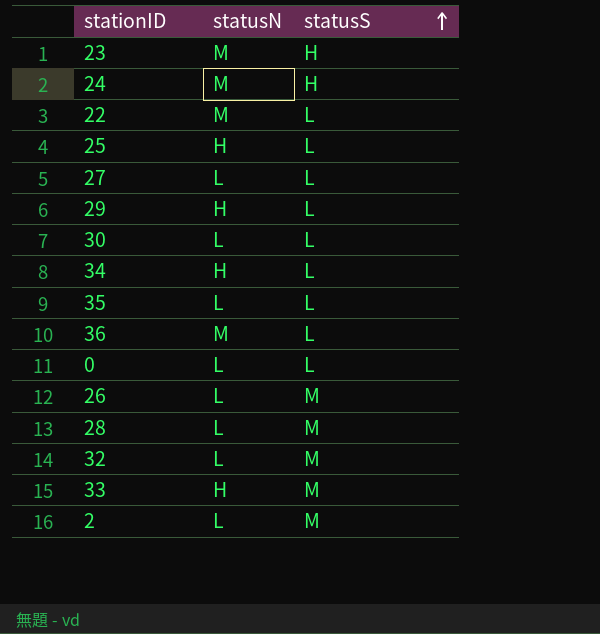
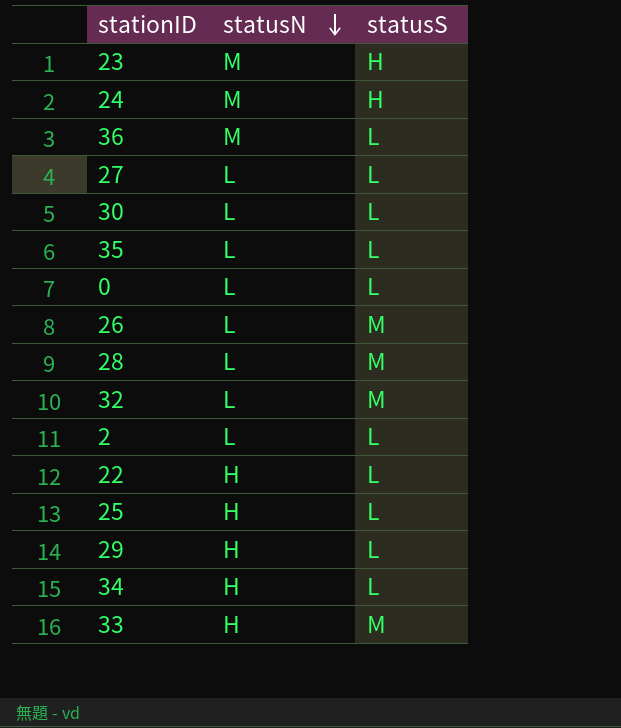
row order: statusS ascending -> statusN descending
2 | statusS: M -> L
22 | statusN: M -> H

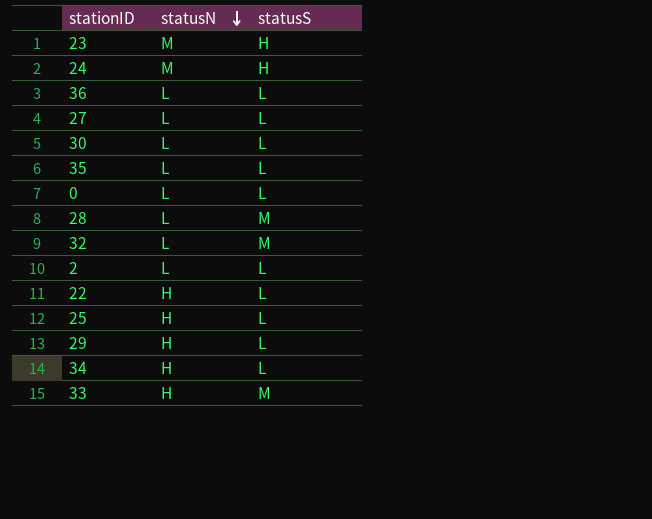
row 26: L | M -> none
36 | statusN: M -> L

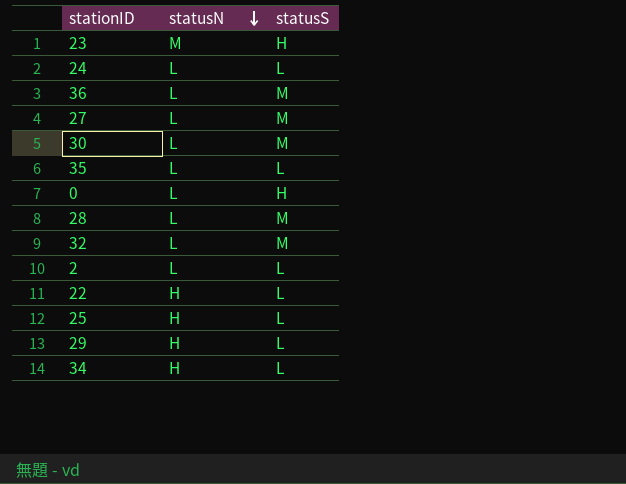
row 33: H | M -> none
24 | statusN: M -> L
24 | statusS: H -> L
36 | statusS: L -> M
27 | statusS: L -> M
30 | statusS: L -> M
0 | statusS: L -> H

